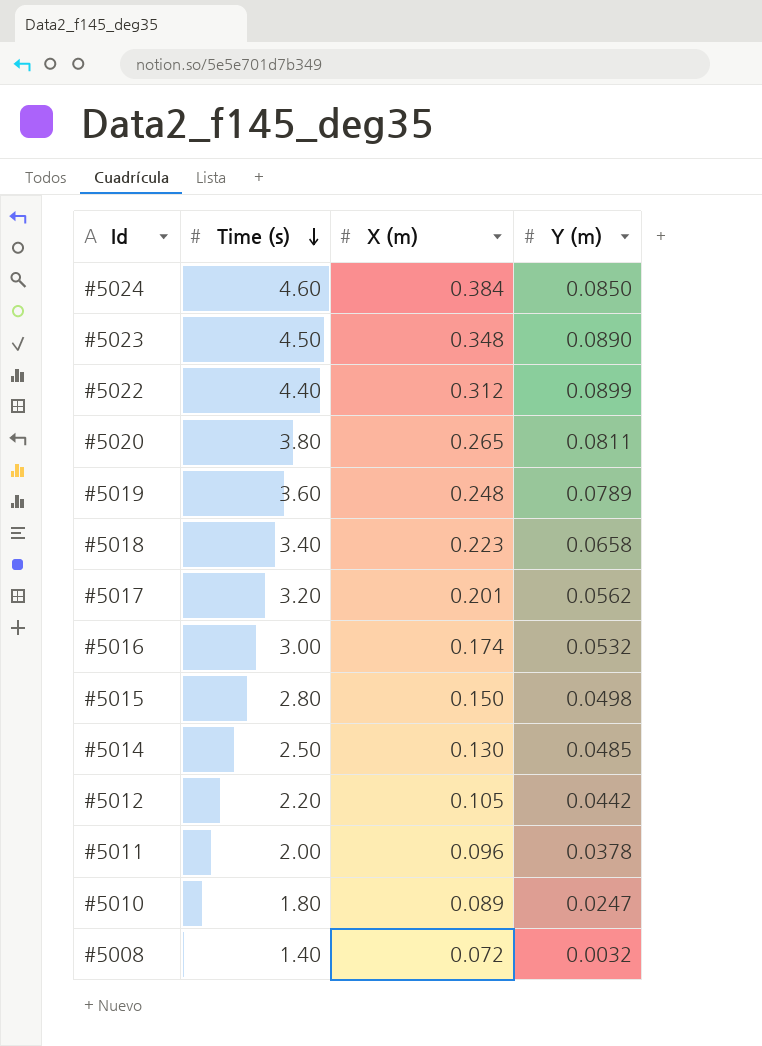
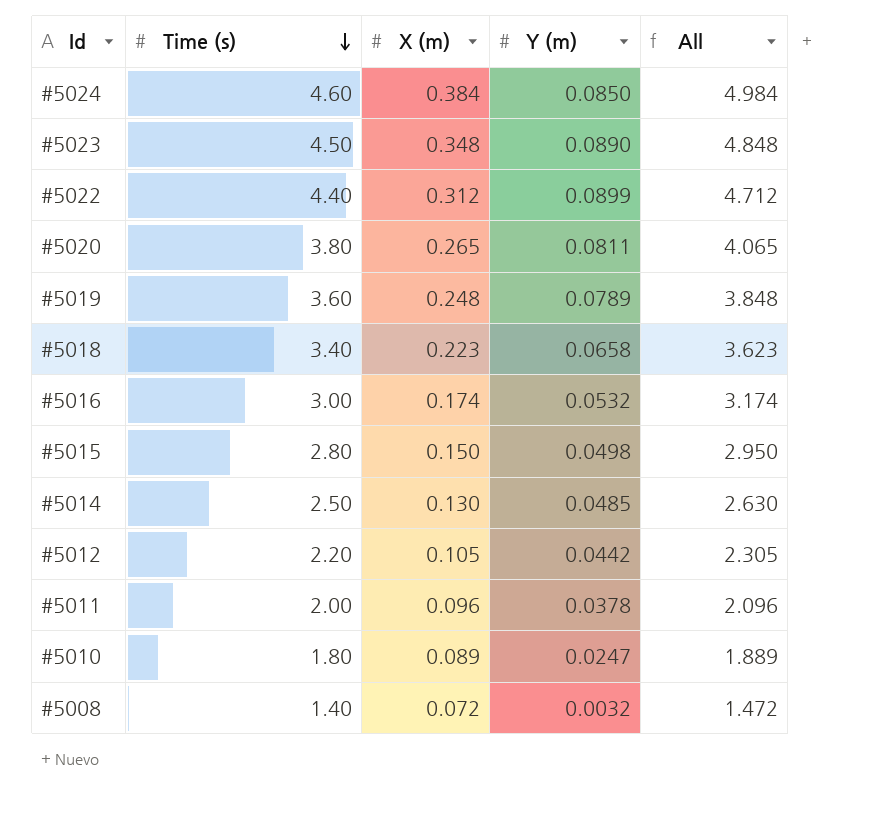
column All | formula: none -> [Time (s)] + [X (m)]
row #5017: 3.20 | 0.201 | 0.0562 -> none

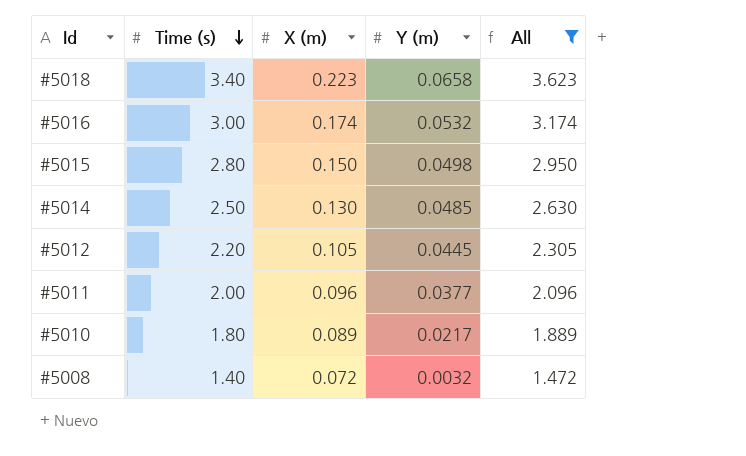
filter: none -> All <= 3.623
#5012 | Y (m): 0.0442 -> 0.0445
#5011 | Y (m): 0.0378 -> 0.0377
#5010 | Y (m): 0.0247 -> 0.0217

